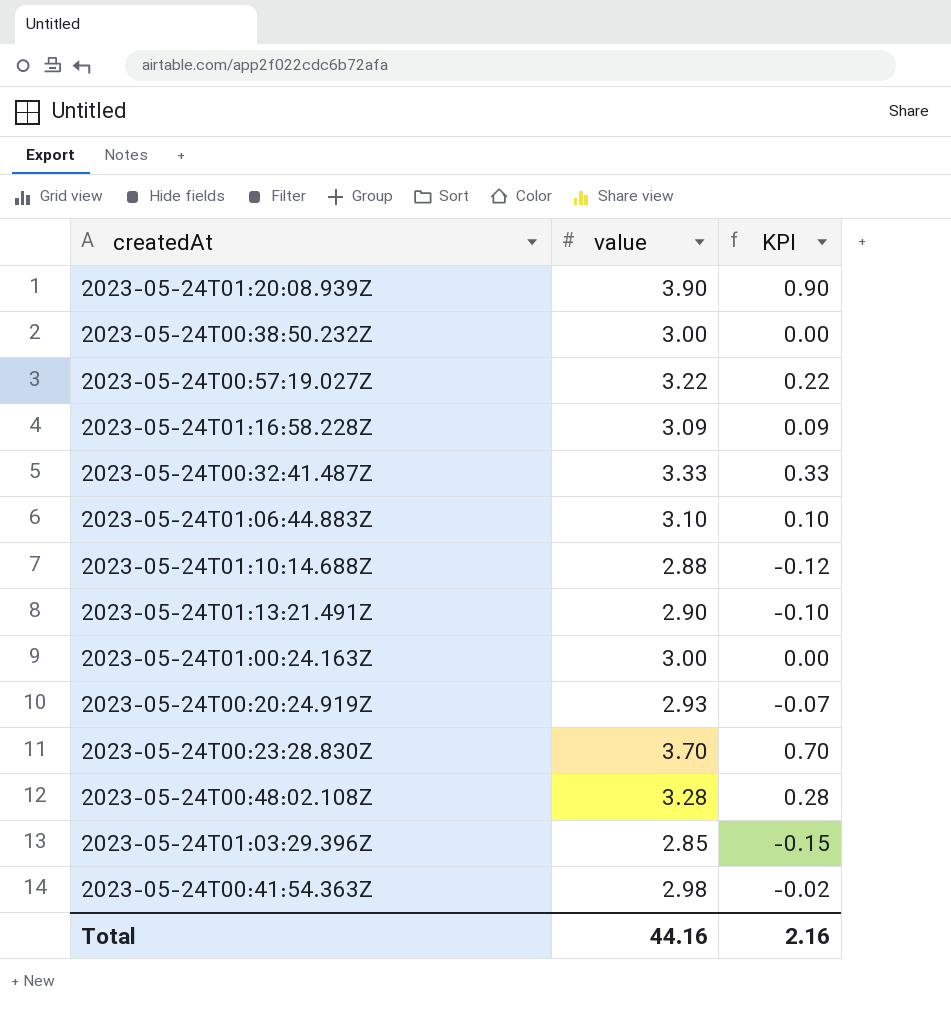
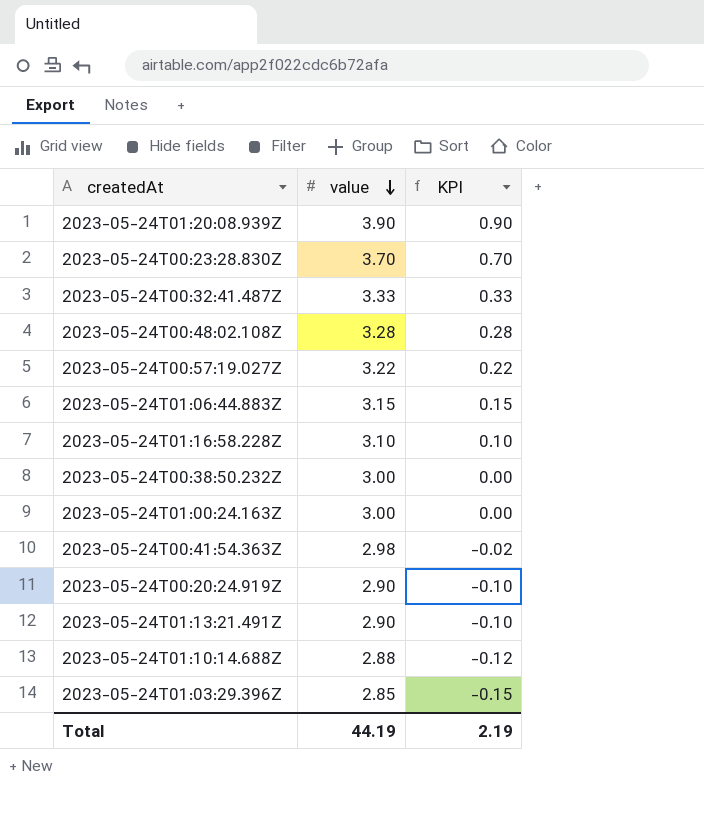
row order: none -> value descending
2023-05-24T01:06:44.883Z | value: 3.10 -> 3.15
2023-05-24T01:06:44.883Z | KPI: 0.10 -> 0.15
2023-05-24T01:16:58.228Z | value: 3.09 -> 3.10
2023-05-24T01:16:58.228Z | KPI: 0.09 -> 0.10
2023-05-24T00:20:24.919Z | value: 2.93 -> 2.90
2023-05-24T00:20:24.919Z | KPI: -0.07 -> -0.10
Total | value: 44.16 -> 44.19
Total | KPI: 2.16 -> 2.19

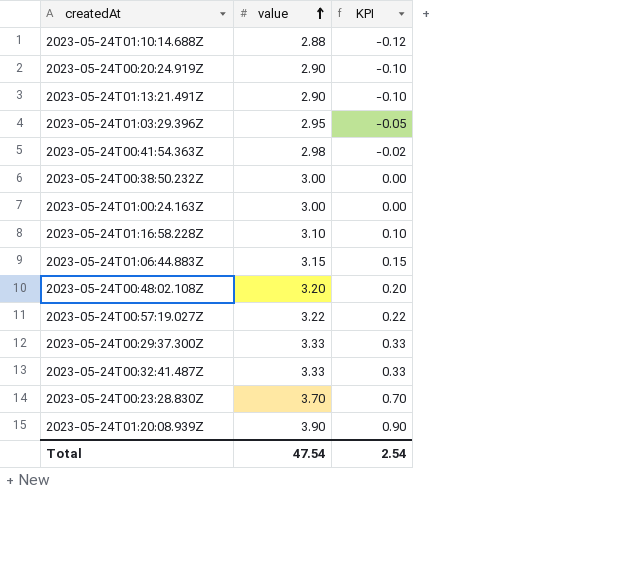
row order: value descending -> value ascending
2023-05-24T01:03:29.396Z | value: 2.85 -> 2.95
2023-05-24T01:03:29.396Z | KPI: -0.15 -> -0.05
2023-05-24T00:48:02.108Z | value: 3.28 -> 3.20
2023-05-24T00:48:02.108Z | KPI: 0.28 -> 0.20
row 2023-05-24T00:29:37.300Z: none -> 3.33 | 0.33
Total | value: 44.19 -> 47.54
Total | KPI: 2.19 -> 2.54

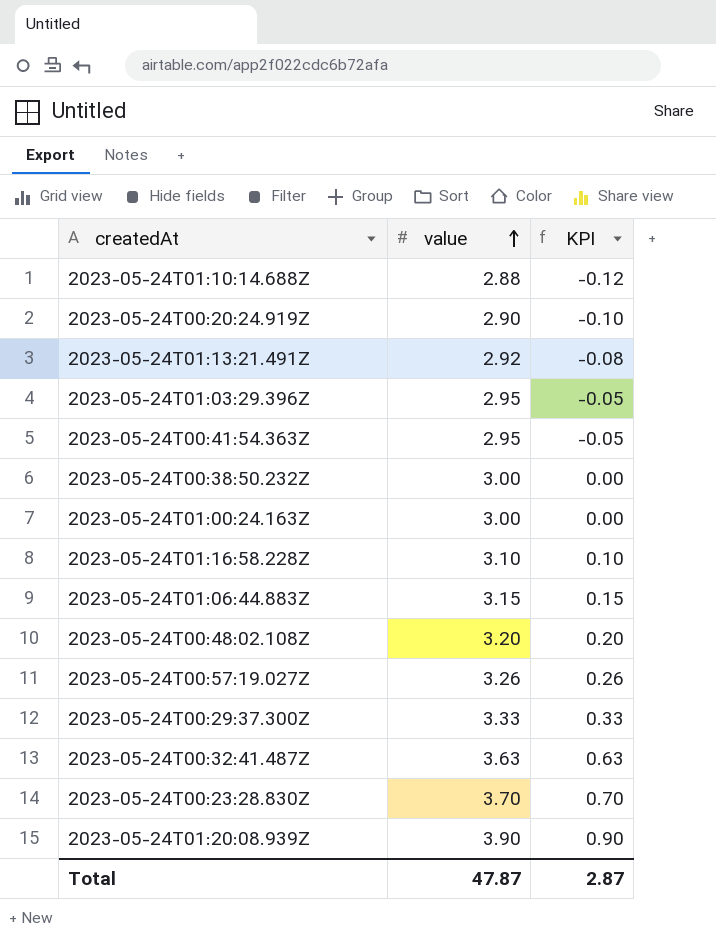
2023-05-24T01:13:21.491Z | value: 2.90 -> 2.92
2023-05-24T01:13:21.491Z | KPI: -0.10 -> -0.08
2023-05-24T00:41:54.363Z | value: 2.98 -> 2.95
2023-05-24T00:41:54.363Z | KPI: -0.02 -> -0.05
2023-05-24T00:57:19.027Z | value: 3.22 -> 3.26
2023-05-24T00:57:19.027Z | KPI: 0.22 -> 0.26
2023-05-24T00:32:41.487Z | value: 3.33 -> 3.63
2023-05-24T00:32:41.487Z | KPI: 0.33 -> 0.63
Total | value: 47.54 -> 47.87
Total | KPI: 2.54 -> 2.87

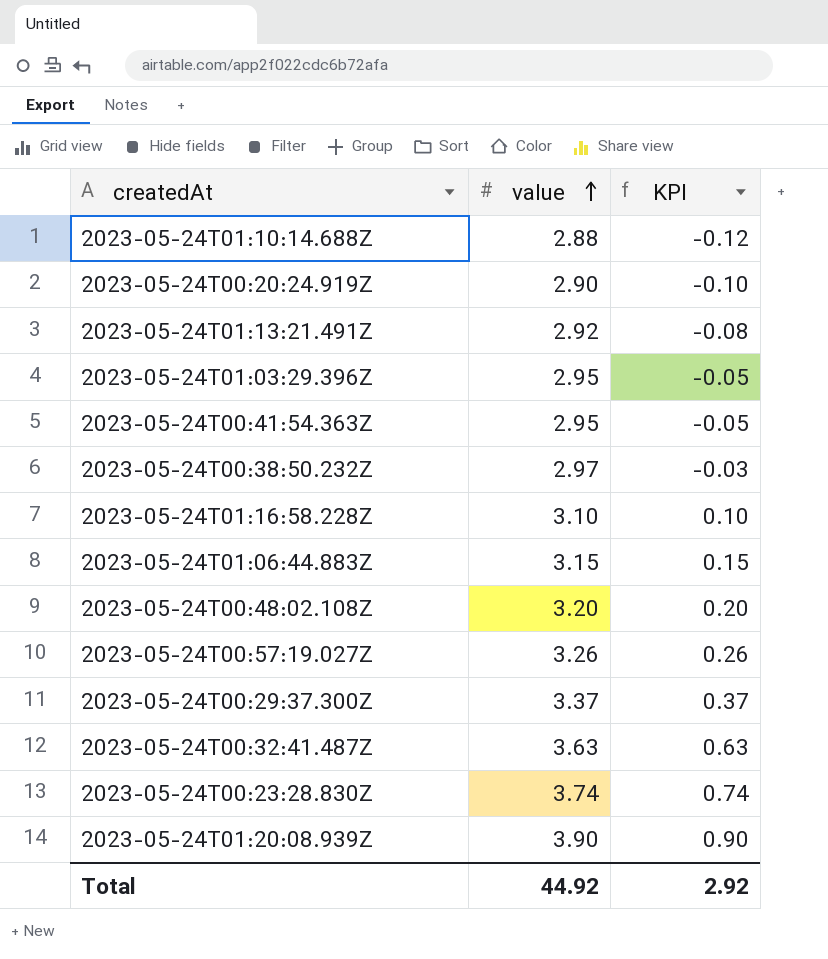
row 2023-05-24T01:00:24.163Z: 3.00 | 0.00 -> none
2023-05-24T00:38:50.232Z | value: 3.00 -> 2.97
2023-05-24T00:38:50.232Z | KPI: 0.00 -> -0.03
2023-05-24T00:29:37.300Z | value: 3.33 -> 3.37
2023-05-24T00:29:37.300Z | KPI: 0.33 -> 0.37
2023-05-24T00:23:28.830Z | value: 3.70 -> 3.74
2023-05-24T00:23:28.830Z | KPI: 0.70 -> 0.74
Total | value: 47.87 -> 44.92
Total | KPI: 2.87 -> 2.92

